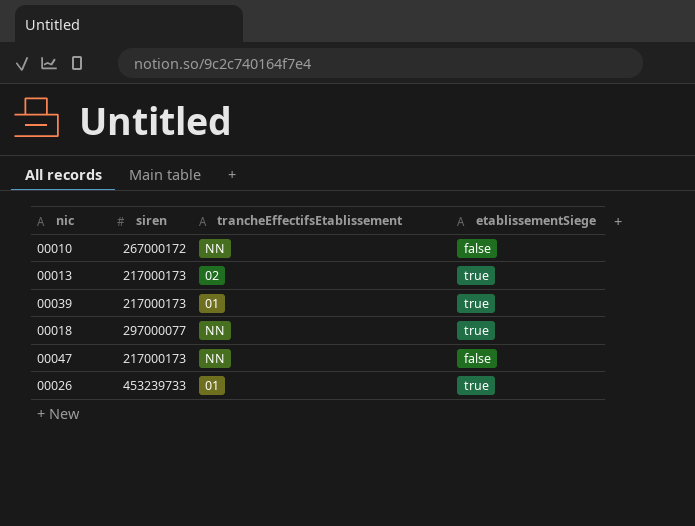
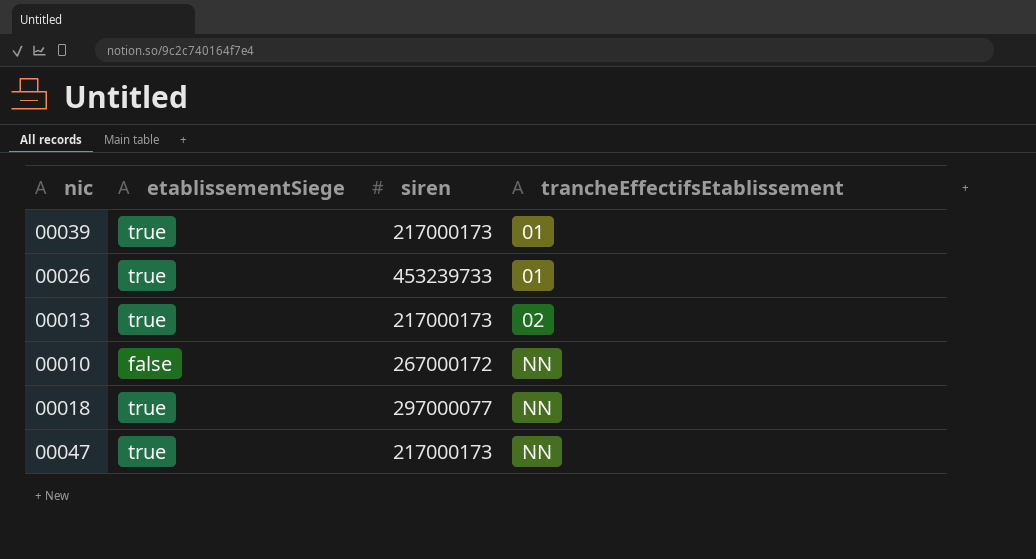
row order: none -> trancheEffectifsEtablissement ascending
column etablissementSiege | position: 4 -> 2
00047 | etablissementSiege: false -> true

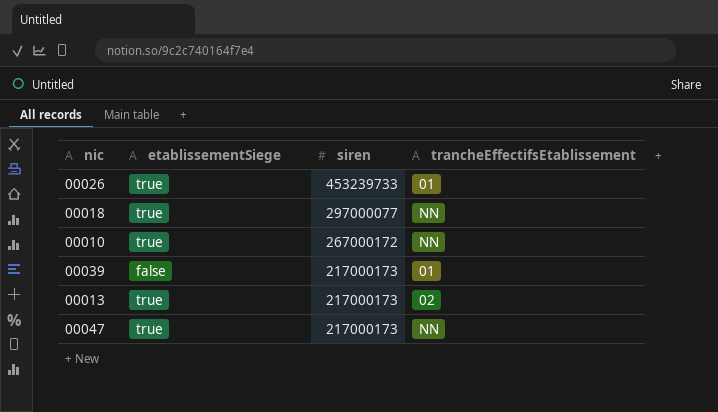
row order: trancheEffectifsEtablissement ascending -> siren descending
00010 | etablissementSiege: false -> true
00039 | etablissementSiege: true -> false

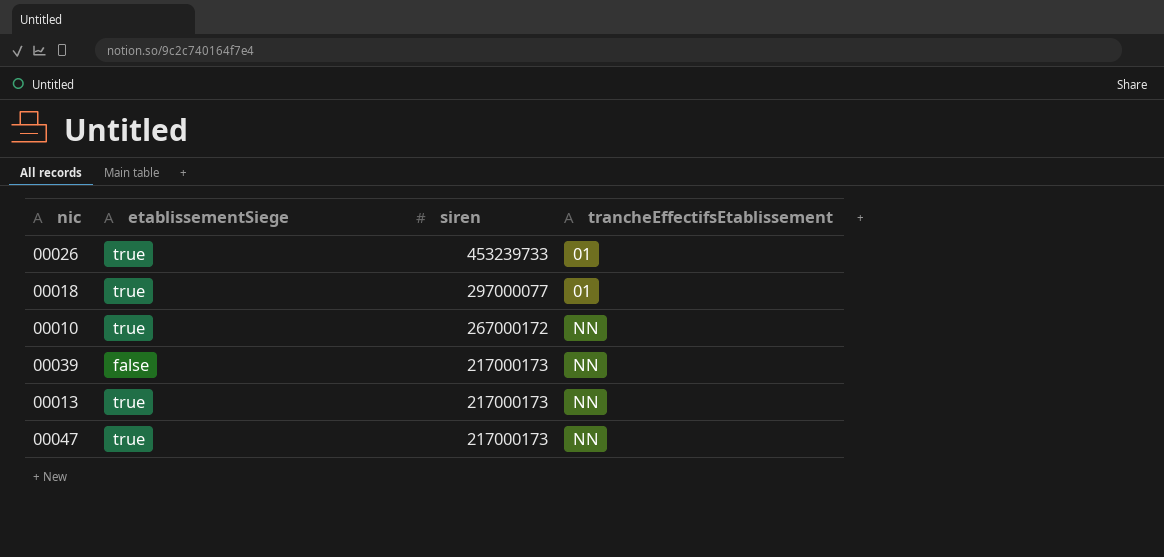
00018 | trancheEffectifsEtablissement: NN -> 01
00039 | trancheEffectifsEtablissement: 01 -> NN
00013 | trancheEffectifsEtablissement: 02 -> NN

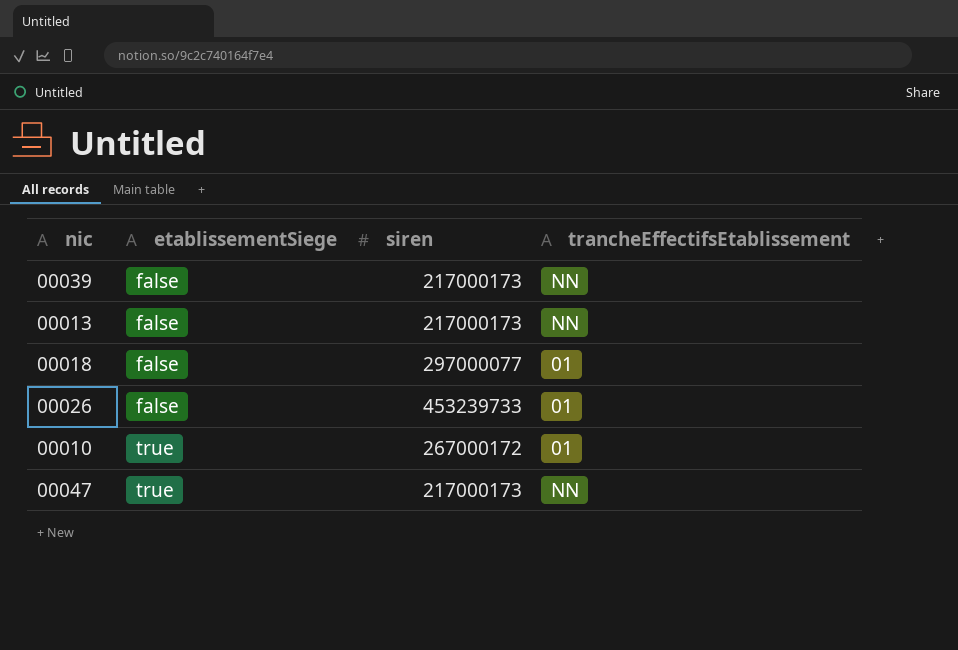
row order: siren descending -> etablissementSiege ascending
00013 | etablissementSiege: true -> false
00018 | etablissementSiege: true -> false
00026 | etablissementSiege: true -> false
00010 | trancheEffectifsEtablissement: NN -> 01

